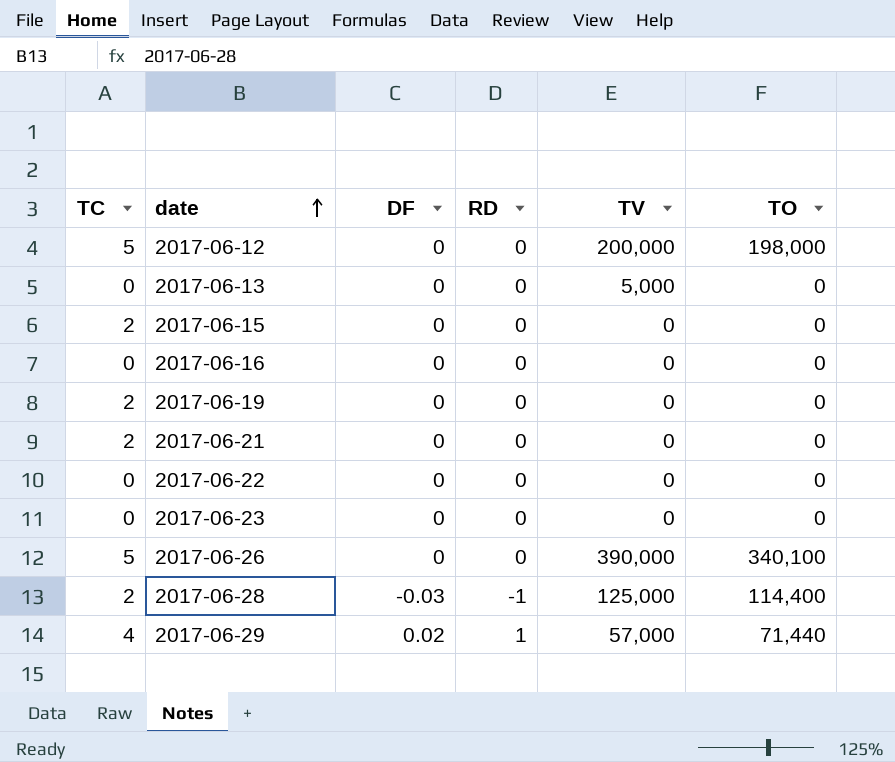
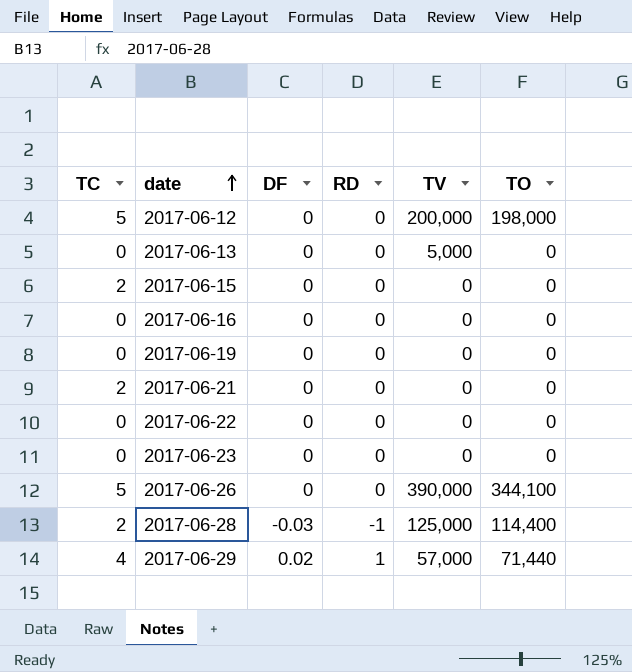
2017-06-19 | TC: 2 -> 0
2017-06-26 | TO: 340,100 -> 344,100

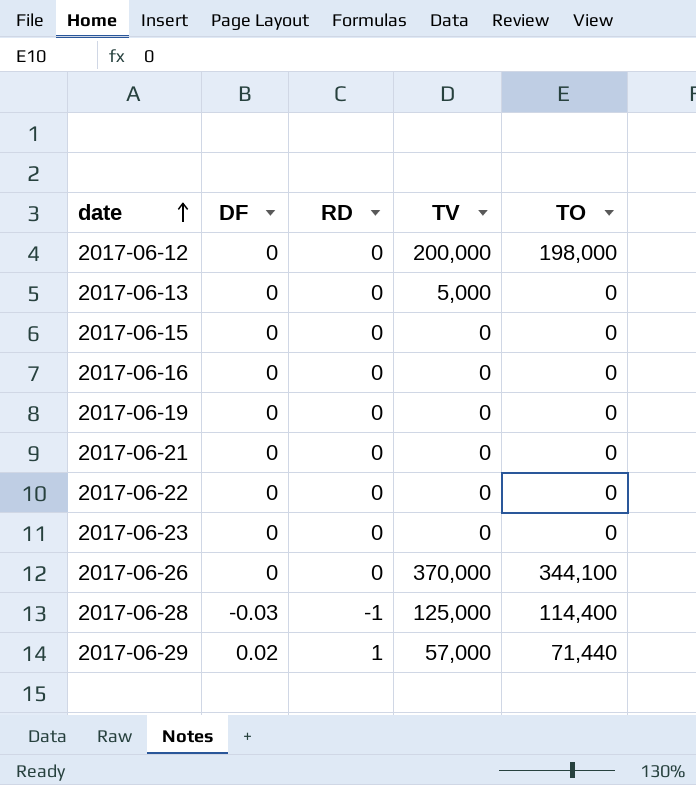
column TC | position: 1 -> none
2017-06-26 | TV: 390,000 -> 370,000

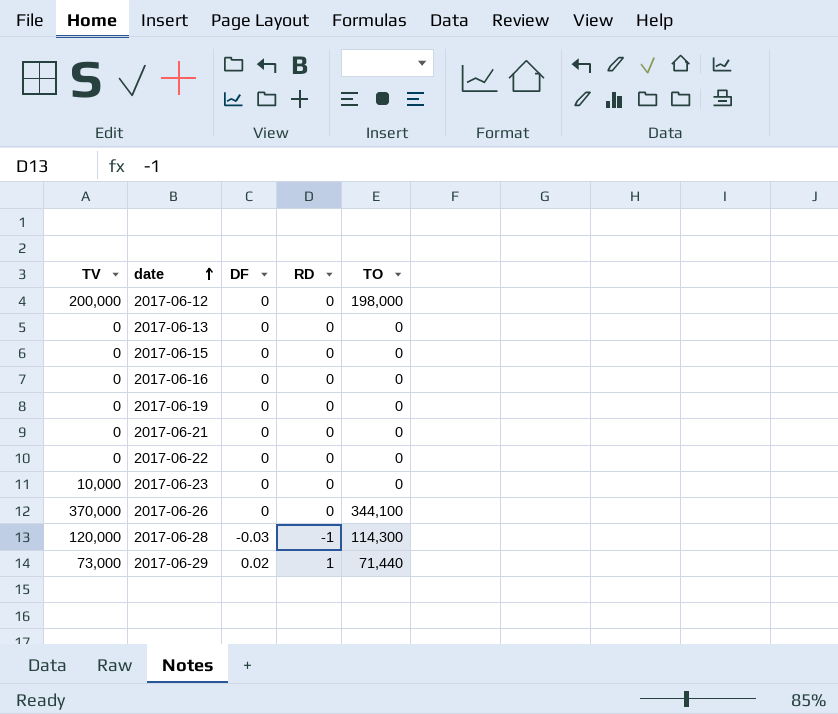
column TV | position: 4 -> 1
2017-06-13 | TV: 5,000 -> 0
2017-06-23 | TV: 0 -> 10,000
2017-06-28 | TV: 125,000 -> 120,000
2017-06-28 | TO: 114,400 -> 114,300
2017-06-29 | TV: 57,000 -> 73,000

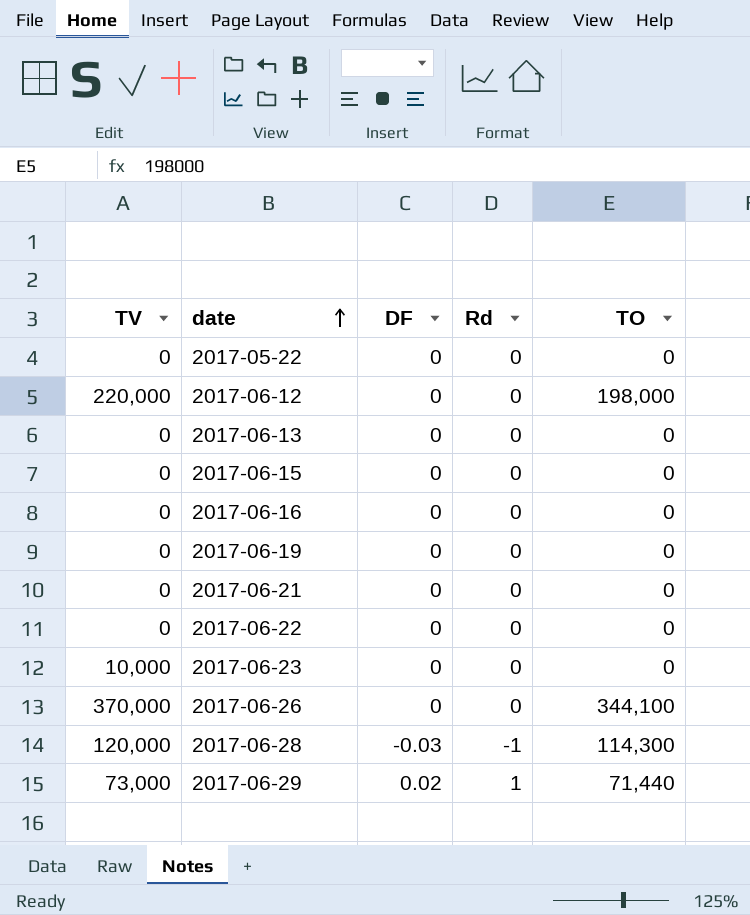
column name: RD -> Rd
row 2017-05-22: none -> 0 | 0 | 0 | 0
2017-06-12 | TV: 200,000 -> 220,000

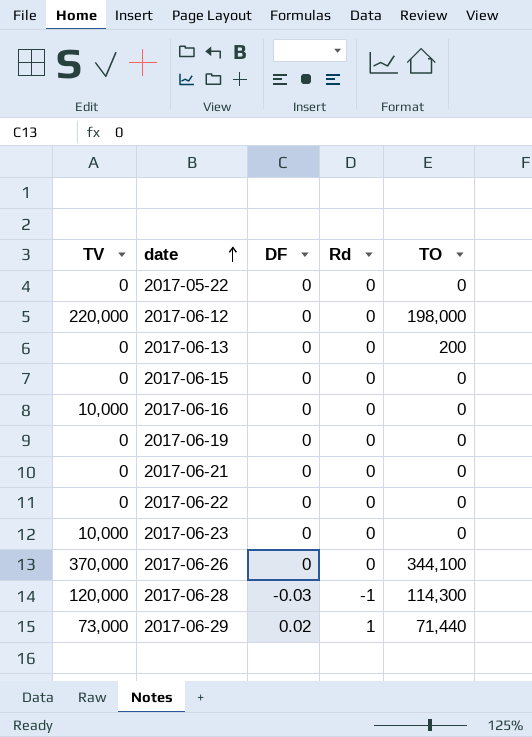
2017-06-13 | TO: 0 -> 200
2017-06-16 | TV: 0 -> 10,000

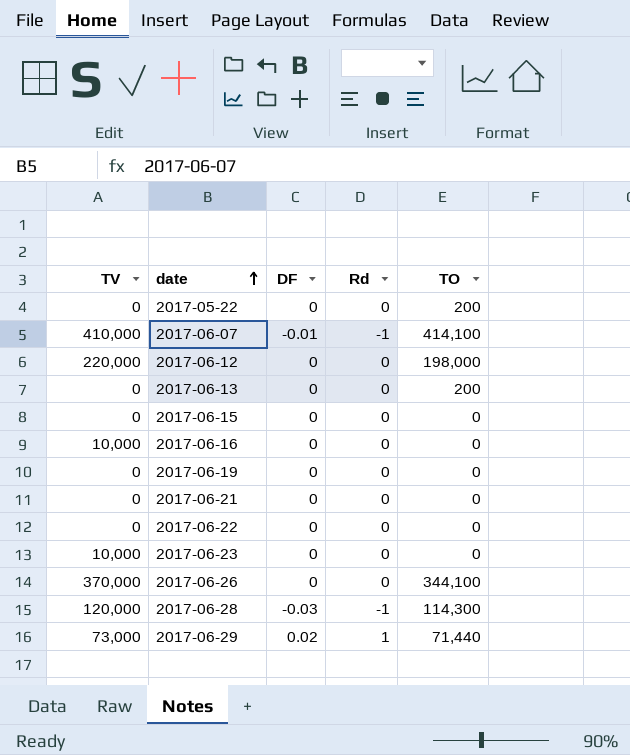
2017-05-22 | TO: 0 -> 200
row 2017-06-07: none -> 410,000 | -0.01 | -1 | 414,100

